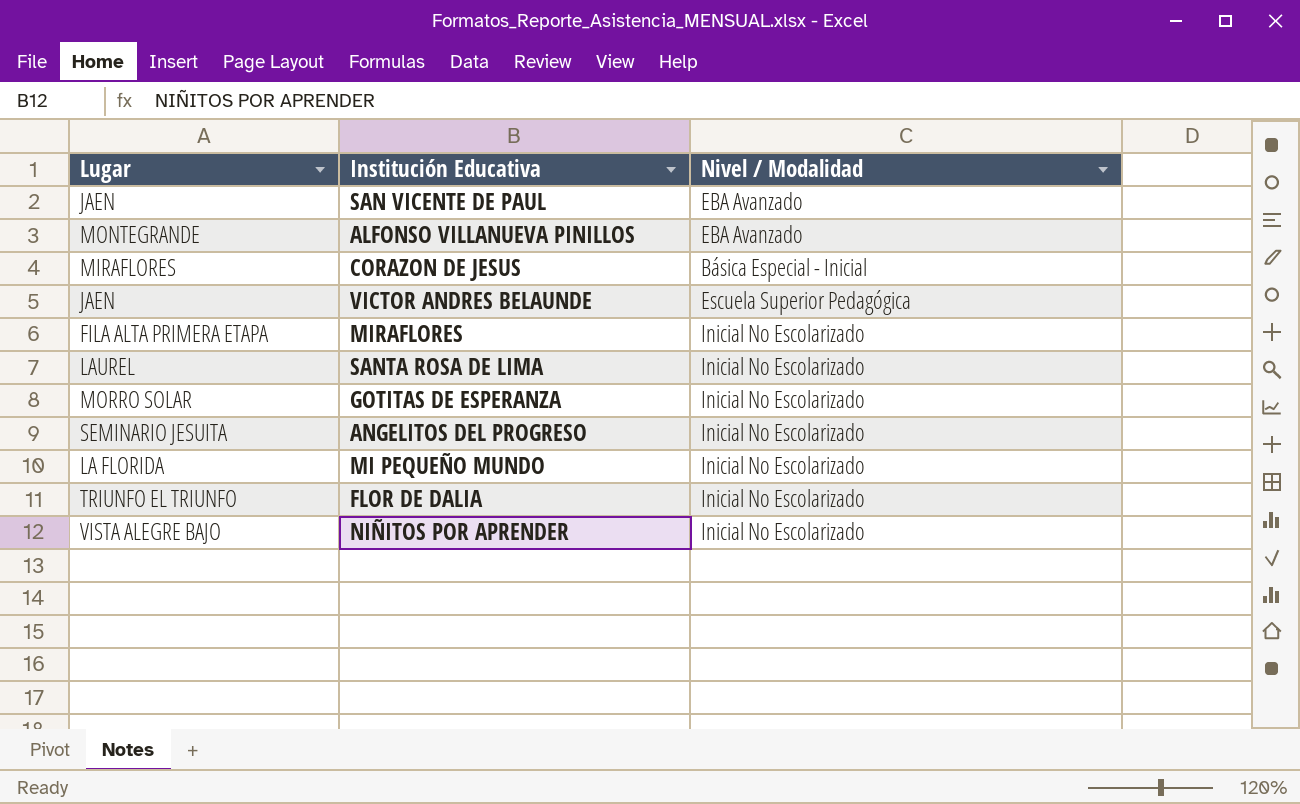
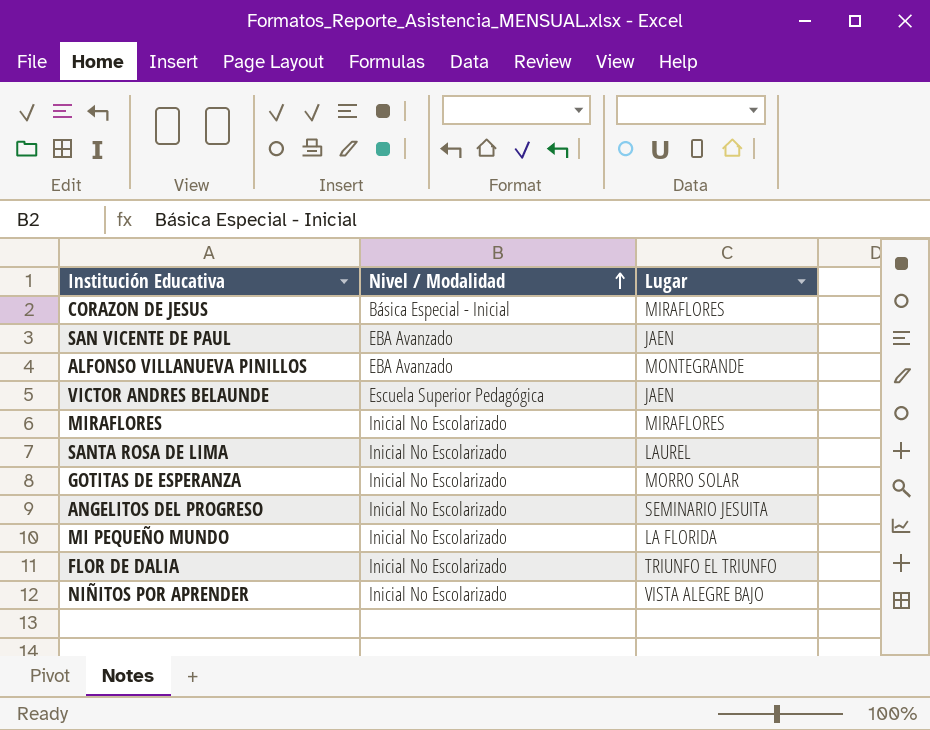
row order: none -> Nivel / Modalidad ascending
column Lugar | position: 1 -> 3
MIRAFLORES | Lugar: FILA ALTA PRIMERA ETAPA -> MIRAFLORES

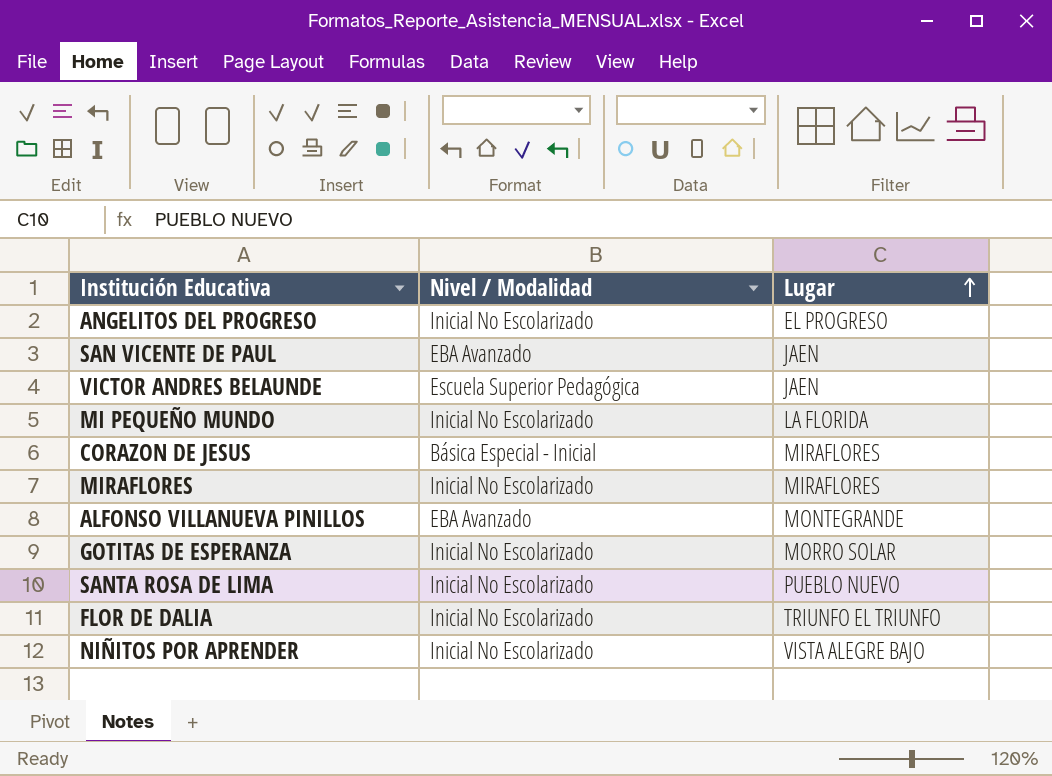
row order: Nivel / Modalidad ascending -> Lugar ascending
ANGELITOS DEL PROGRESO | Lugar: SEMINARIO JESUITA -> EL PROGRESO
SANTA ROSA DE LIMA | Lugar: LAUREL -> PUEBLO NUEVO

